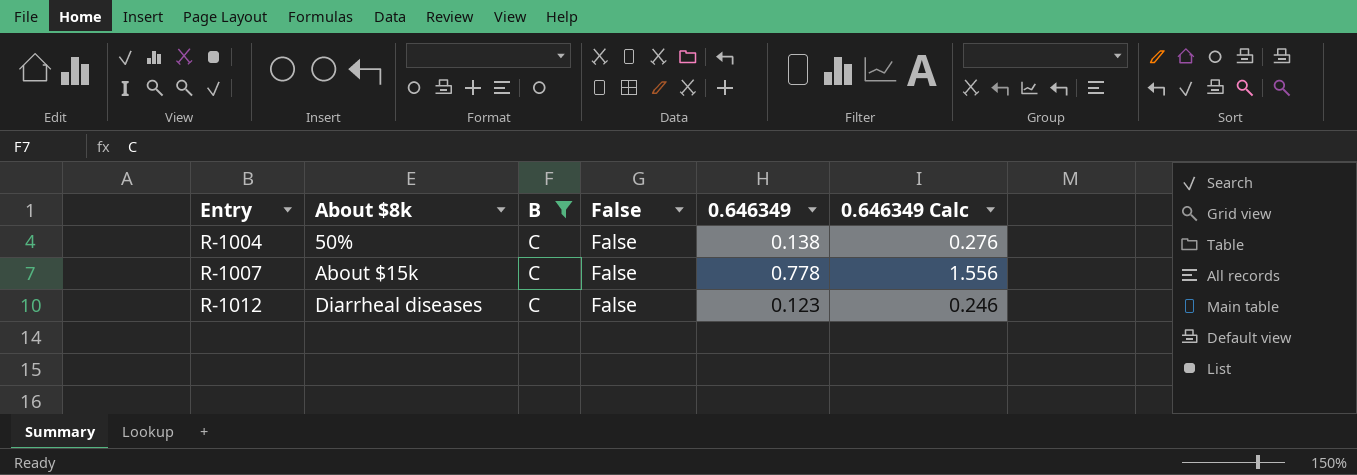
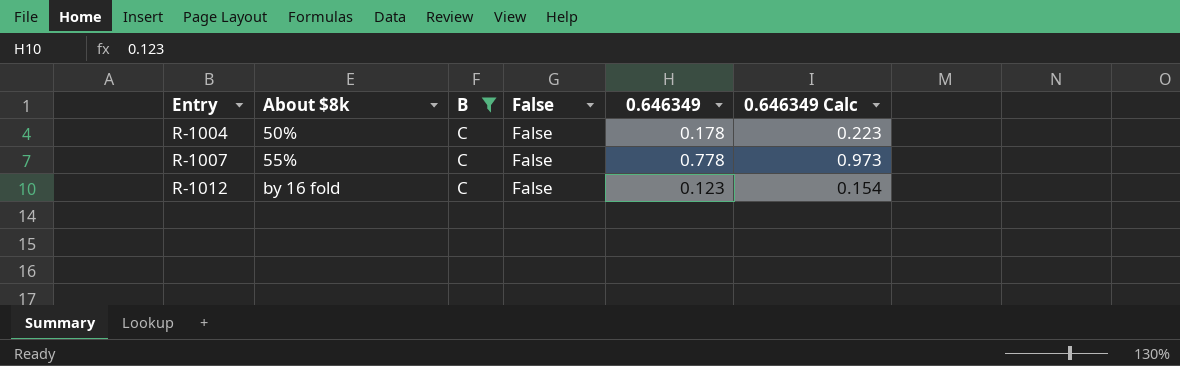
column 0.646349 Calc | formula: [0.646349] * 2 -> [0.646349] * 1.25
R-1004 | 0.646349: 0.138 -> 0.178
R-1007 | About $8k: About $15k -> 55%
R-1012 | About $8k: Diarrheal diseases -> by 16 fold

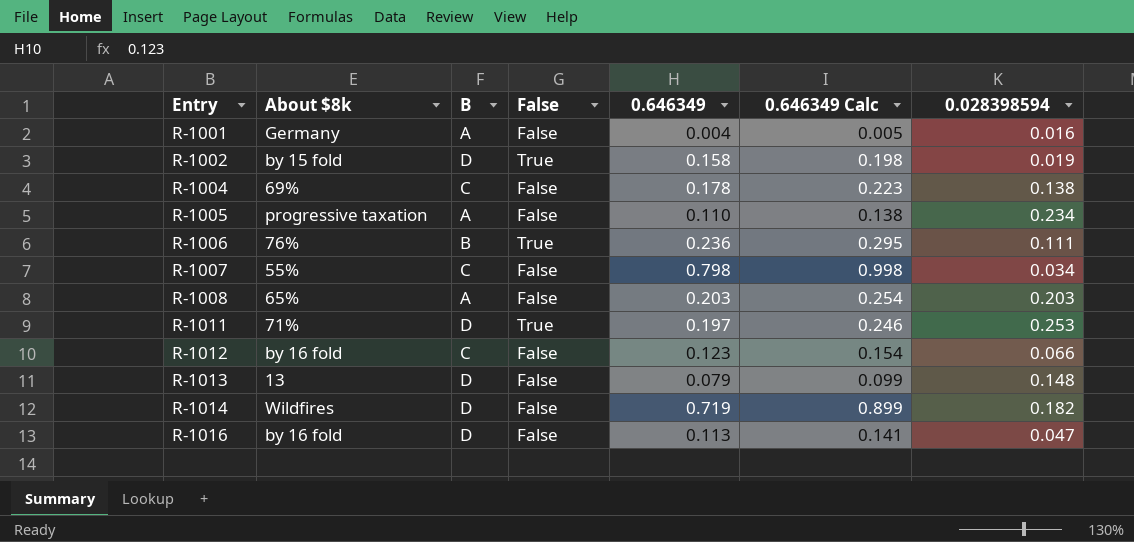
filter: B = C -> none
column 0.028398594 | position: none -> 7
R-1004 | About $8k: 50% -> 69%
R-1007 | 0.646349: 0.778 -> 0.798
R-1007 | 0.646349 Calc: 0.973 -> 0.998

